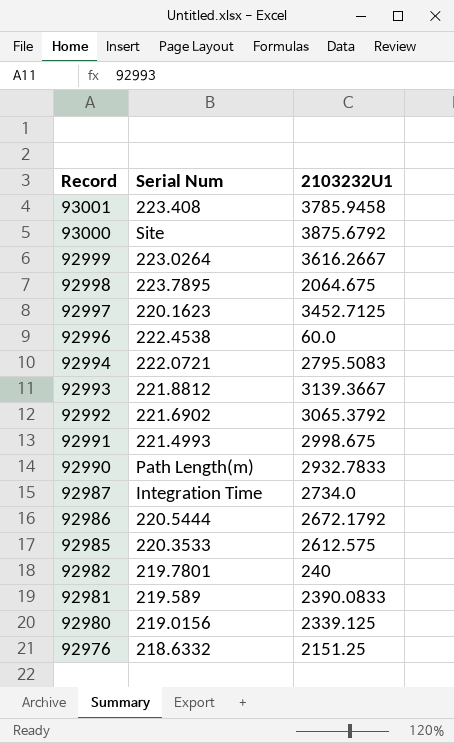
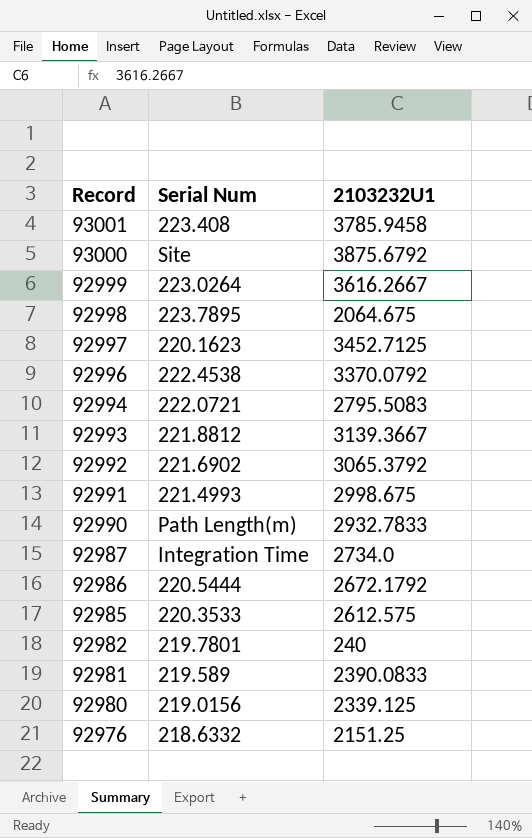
92996 | 2103232U1: 60.0 -> 3370.0792

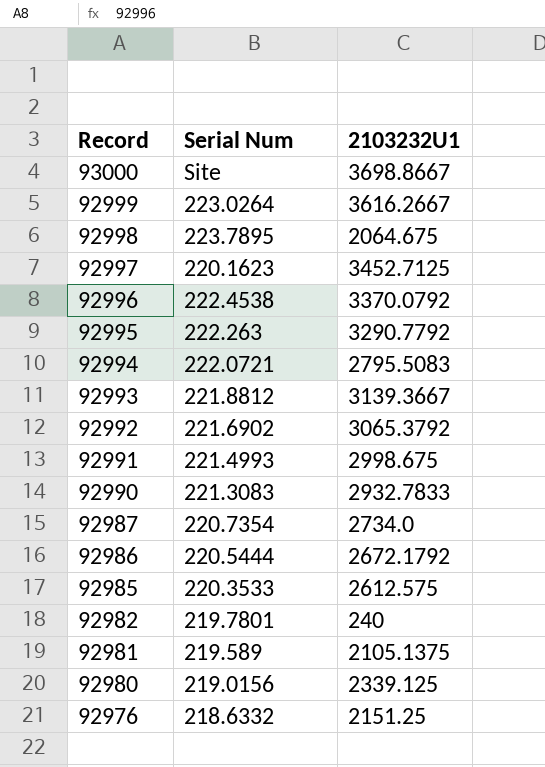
row 93001: 223.408 | 3785.9458 -> none
93000 | 2103232U1: 3875.6792 -> 3698.8667
row 92995: none -> 222.263 | 3290.7792
92990 | Serial Num: Path Length(m) -> 221.3083
92987 | Serial Num: Integration Time -> 220.7354
92981 | 2103232U1: 2390.0833 -> 2105.1375

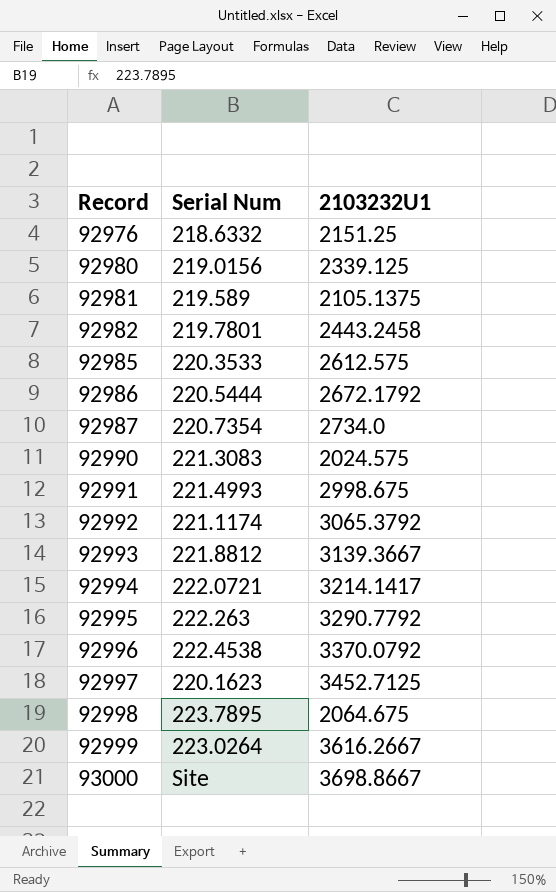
row order: Record descending -> Record ascending
92982 | 2103232U1: 240 -> 2443.2458
92990 | 2103232U1: 2932.7833 -> 2024.575
92992 | Serial Num: 221.6902 -> 221.1174
92994 | 2103232U1: 2795.5083 -> 3214.1417

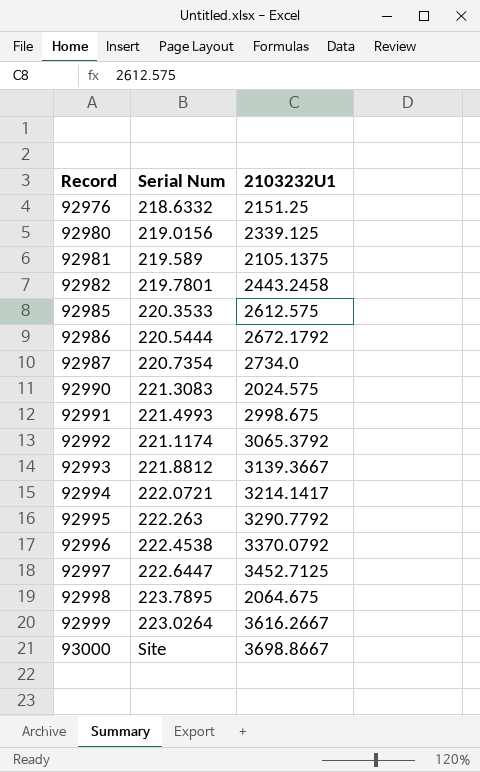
92997 | Serial Num: 220.1623 -> 222.6447

